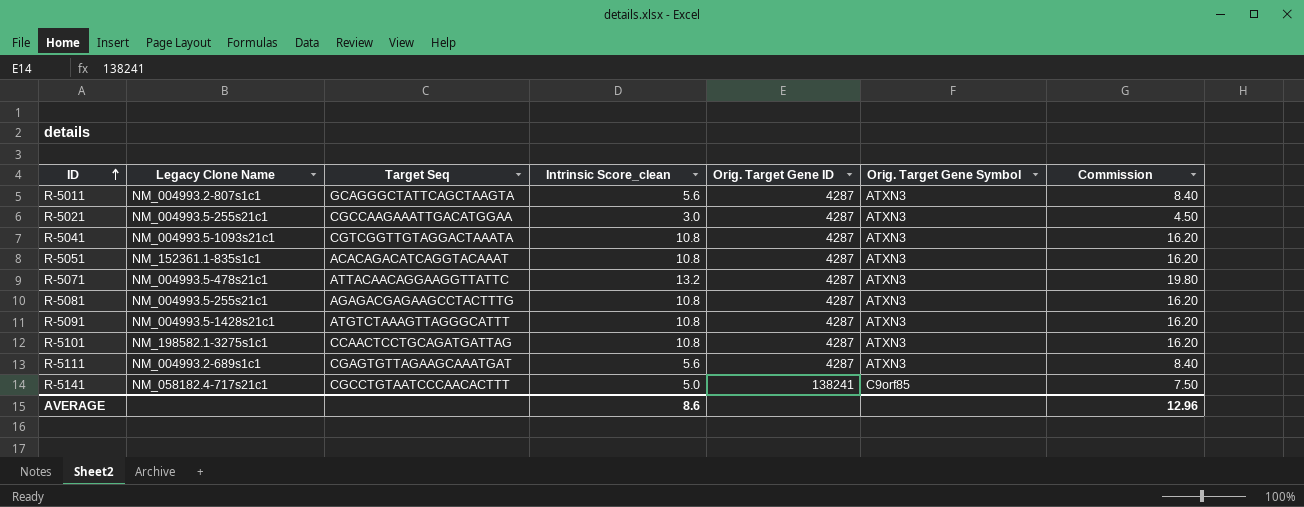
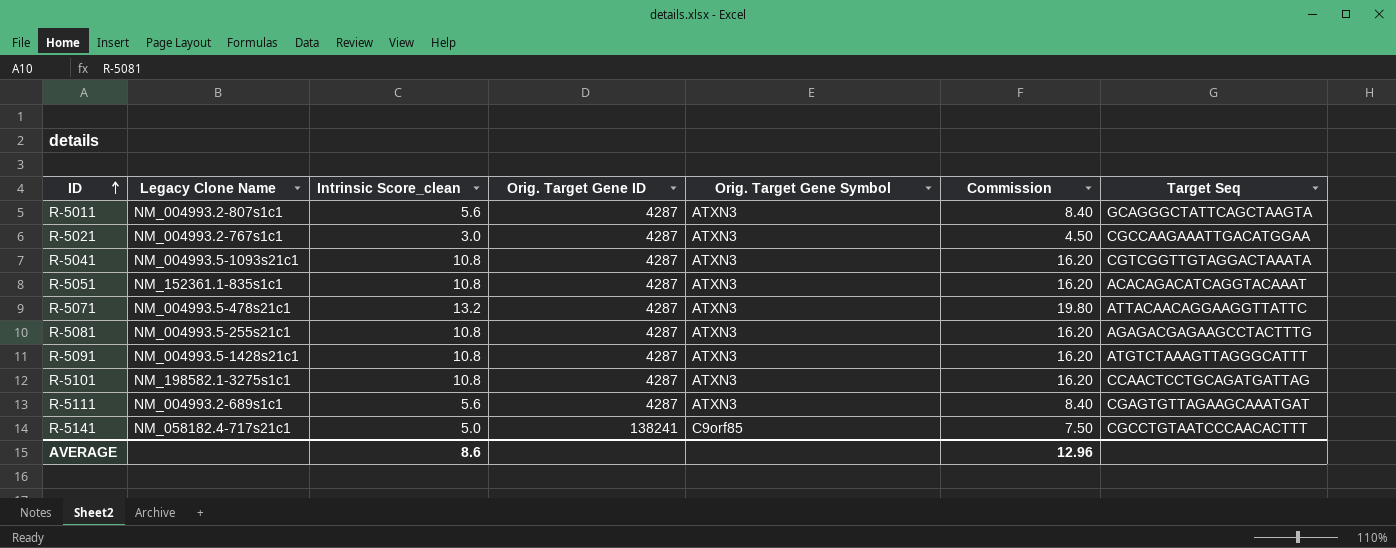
column Target Seq | position: 3 -> 7
R-5021 | Legacy Clone Name: NM_004993.5-255s21c1 -> NM_004993.2-767s1c1

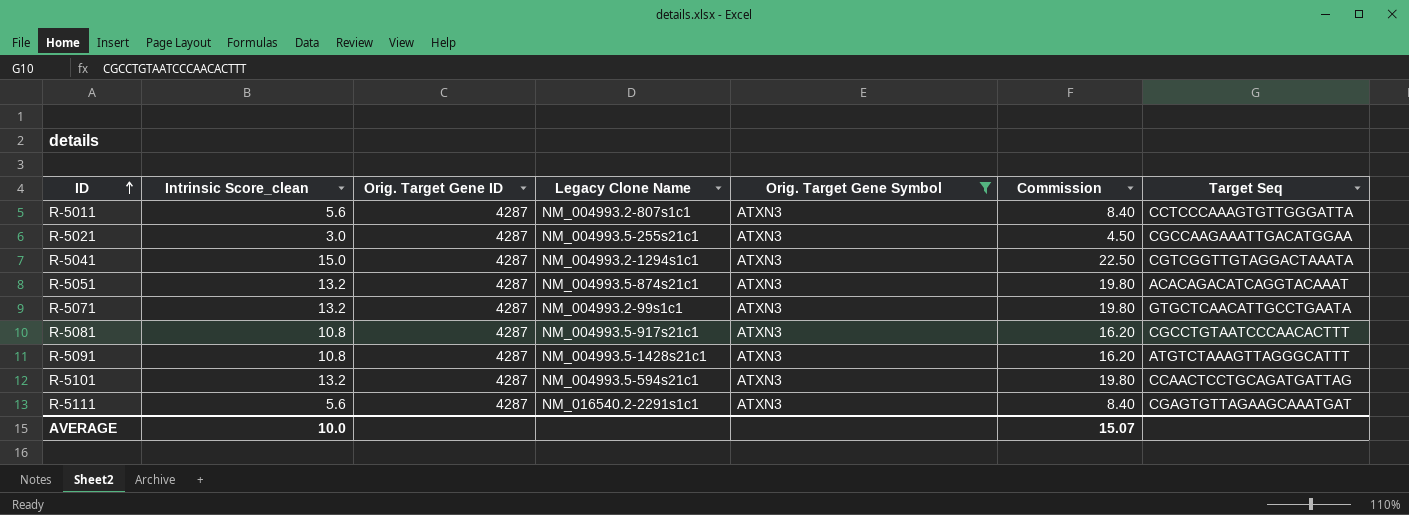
filter: none -> Orig. Target Gene Symbol = ATXN3
column Legacy Clone Name | position: 2 -> 4
R-5011 | Target Seq: GCAGGGCTATTCAGCTAAGTA -> CCTCCCAAAGTGTTGGGATTA
R-5021 | Legacy Clone Name: NM_004993.2-767s1c1 -> NM_004993.5-255s21c1
R-5041 | Intrinsic Score_clean: 10.8 -> 15.0
R-5041 | Legacy Clone Name: NM_004993.5-1093s21c1 -> NM_004993.2-1294s1c1
R-5041 | Commission: 16.20 -> 22.50
R-5051 | Intrinsic Score_clean: 10.8 -> 13.2
R-5051 | Legacy Clone Name: NM_152361.1-835s1c1 -> NM_004993.5-874s21c1
R-5051 | Commission: 16.20 -> 19.80
R-5071 | Legacy Clone Name: NM_004993.5-478s21c1 -> NM_004993.2-99s1c1
R-5071 | Target Seq: ATTACAACAGGAAGGTTATTC -> GTGCTCAACATTGCCTGAATA
R-5081 | Legacy Clone Name: NM_004993.5-255s21c1 -> NM_004993.5-917s21c1
R-5081 | Target Seq: AGAGACGAGAAGCCTACTTTG -> CGCCTGTAATCCCAACACTTT
R-5101 | Intrinsic Score_clean: 10.8 -> 13.2
R-5101 | Legacy Clone Name: NM_198582.1-3275s1c1 -> NM_004993.5-594s21c1
R-5101 | Commission: 16.20 -> 19.80
R-5111 | Legacy Clone Name: NM_004993.2-689s1c1 -> NM_016540.2-2291s1c1
AVERAGE | Intrinsic Score_clean: 8.6 -> 10.0
AVERAGE | Commission: 12.96 -> 15.07

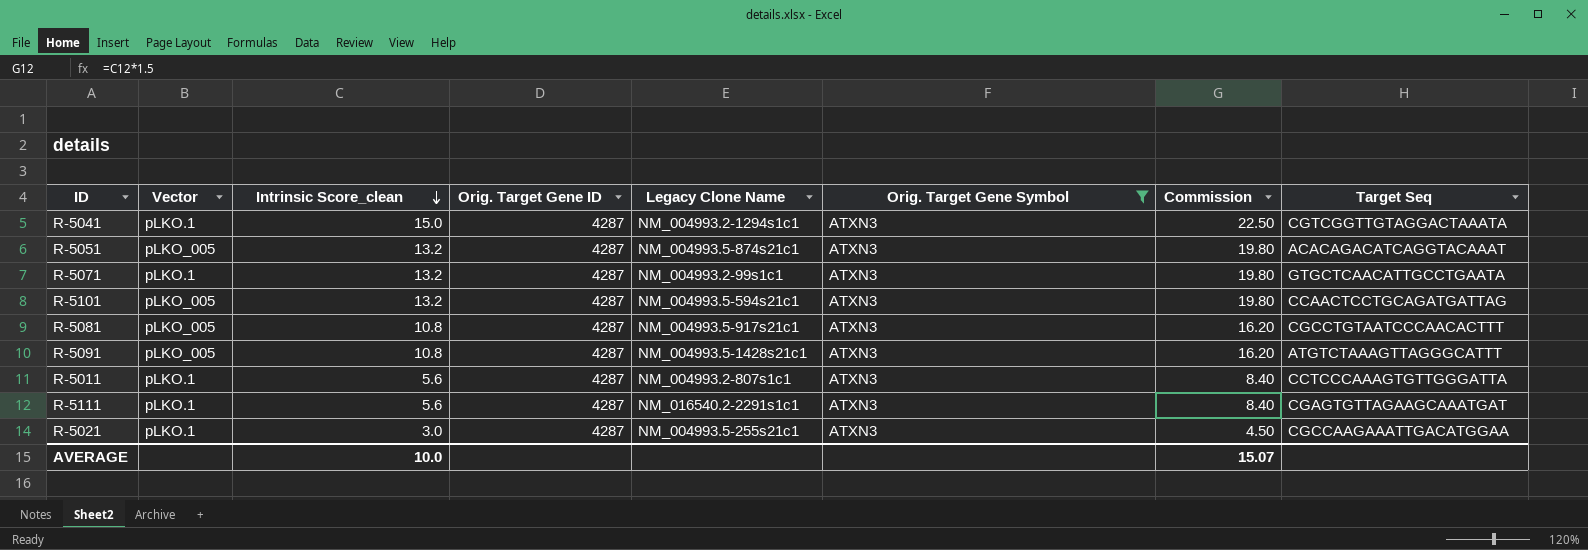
row order: ID ascending -> Intrinsic Score_clean descending
column Vector | position: none -> 2

